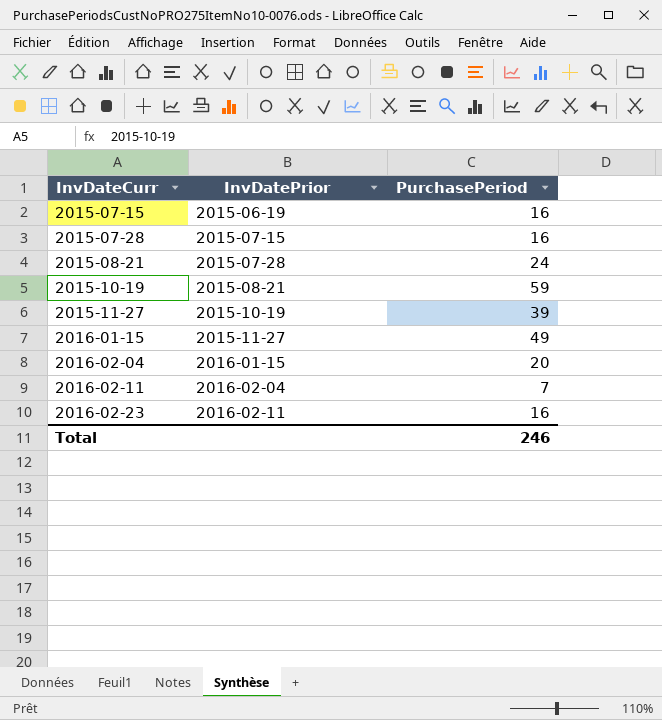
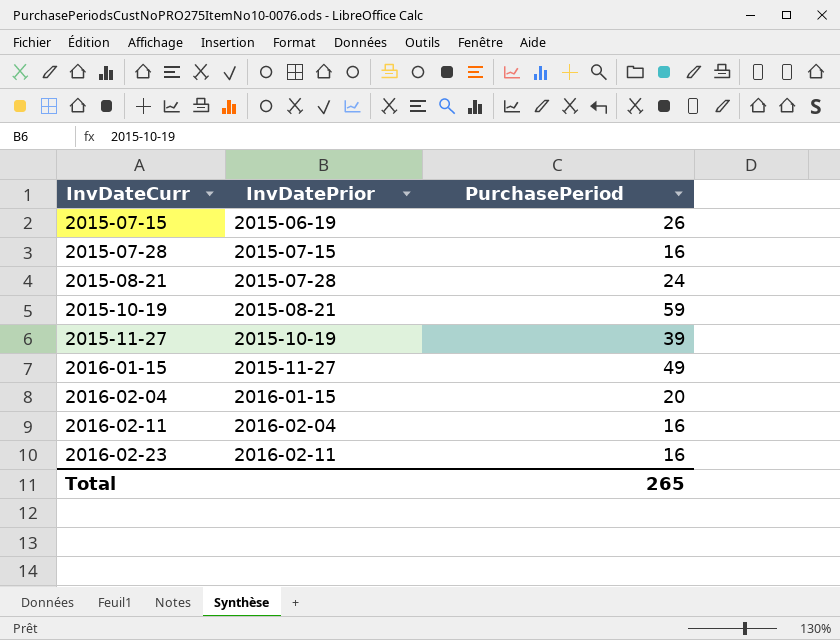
2015-07-15 | PurchasePeriod: 16 -> 26
2016-02-11 | PurchasePeriod: 7 -> 16
Total | PurchasePeriod: 246 -> 265

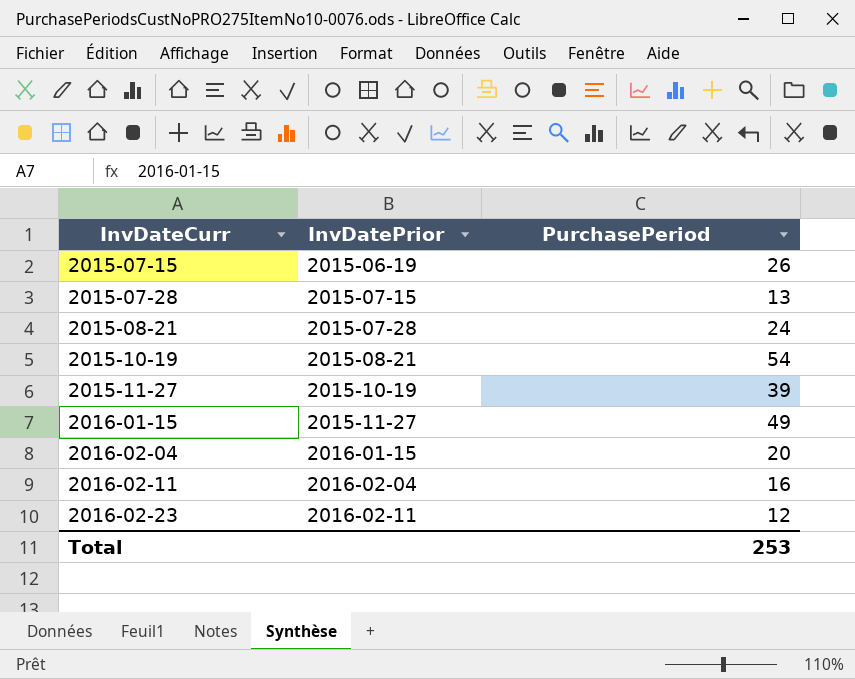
2015-07-28 | PurchasePeriod: 16 -> 13
2015-10-19 | PurchasePeriod: 59 -> 54
2016-02-23 | PurchasePeriod: 16 -> 12
Total | PurchasePeriod: 265 -> 253

